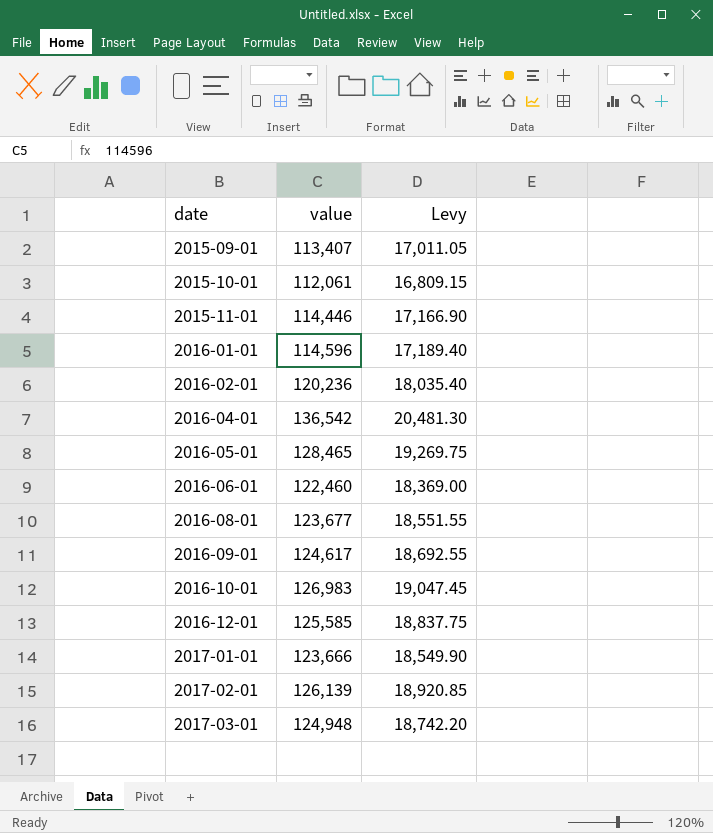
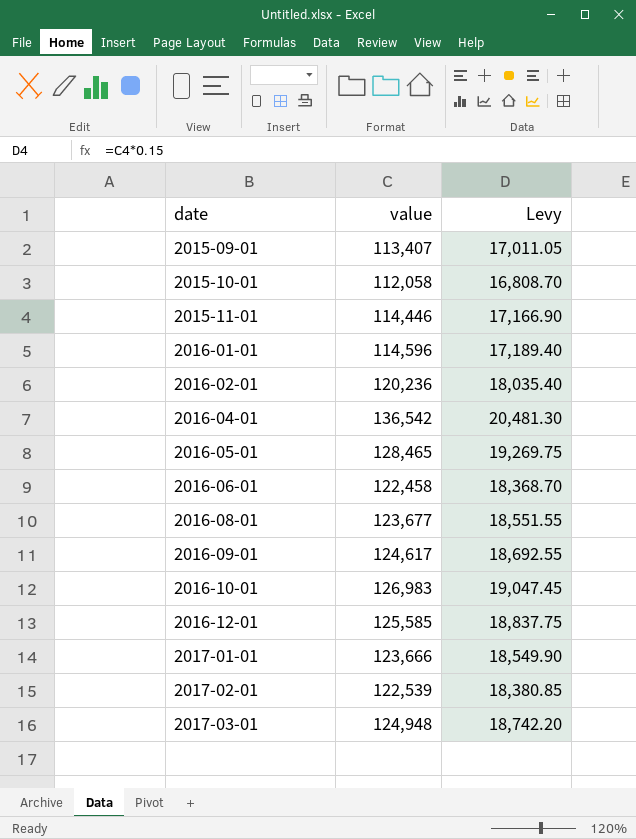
2015-10-01 | value: 112,061 -> 112,058
2015-10-01 | Levy: 16,809.15 -> 16,808.70
2016-06-01 | value: 122,460 -> 122,458
2016-06-01 | Levy: 18,369.00 -> 18,368.70
2017-02-01 | value: 126,139 -> 122,539
2017-02-01 | Levy: 18,920.85 -> 18,380.85

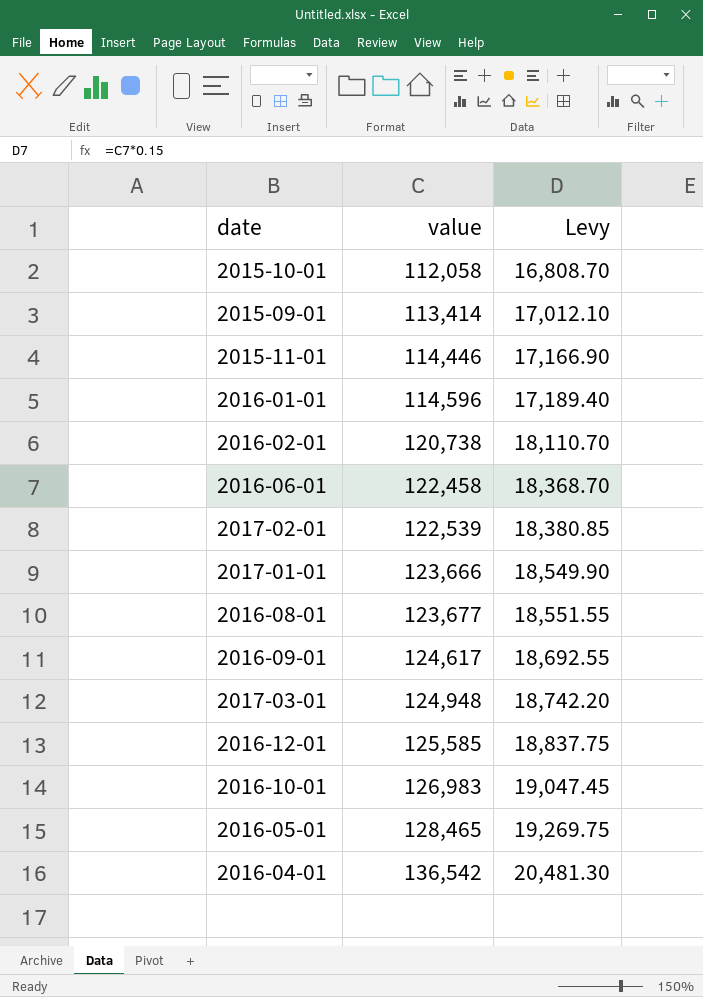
row order: date ascending -> value ascending
2015-09-01 | value: 113,407 -> 113,414
2015-09-01 | Levy: 17,011.05 -> 17,012.10
2016-02-01 | value: 120,236 -> 120,738
2016-02-01 | Levy: 18,035.40 -> 18,110.70

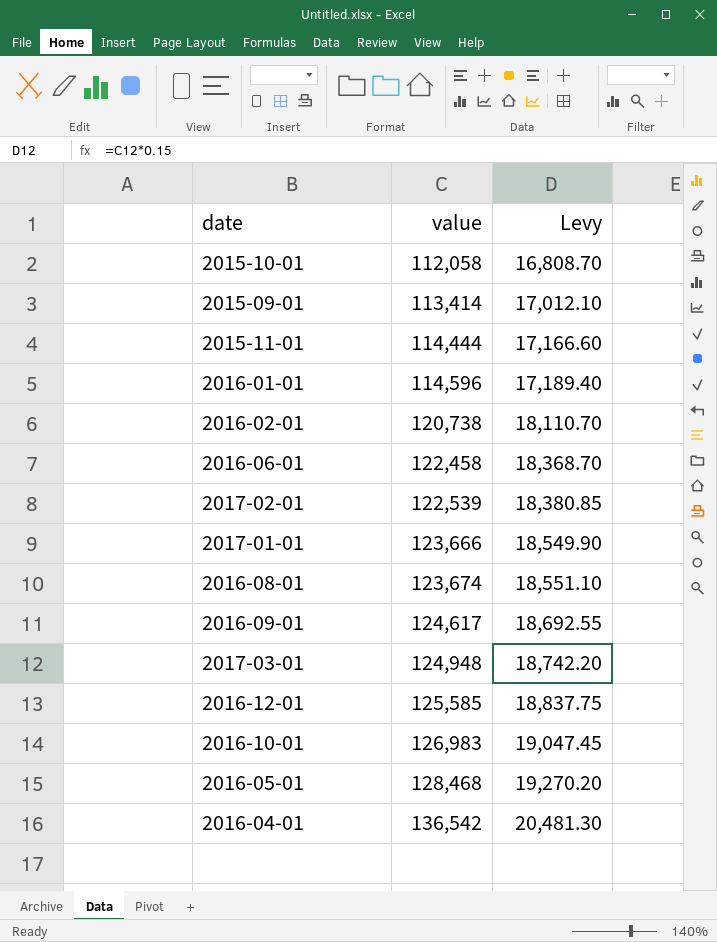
2015-11-01 | value: 114,446 -> 114,444
2015-11-01 | Levy: 17,166.90 -> 17,166.60
2016-08-01 | value: 123,677 -> 123,674
2016-08-01 | Levy: 18,551.55 -> 18,551.10
2016-05-01 | value: 128,465 -> 128,468
2016-05-01 | Levy: 19,269.75 -> 19,270.20

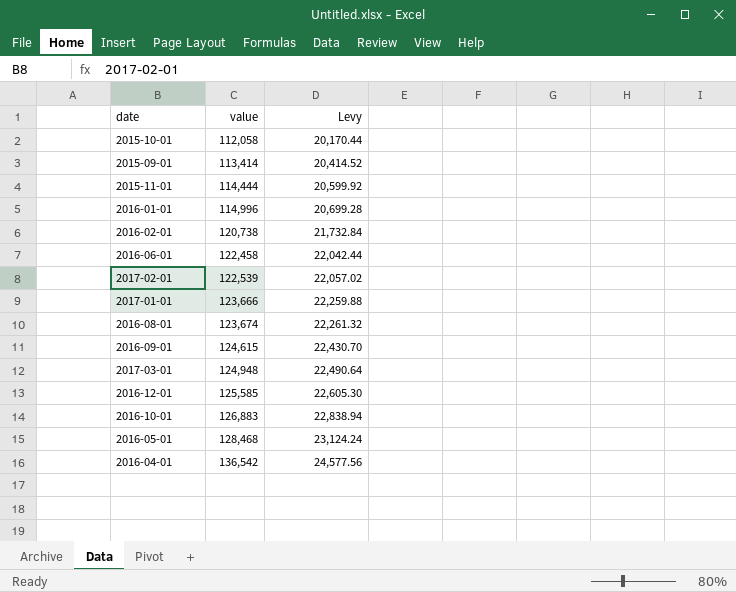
column Levy | formula: [value] * 0.15 -> [value] * 0.18
2016-01-01 | value: 114,596 -> 114,996
2016-09-01 | value: 124,617 -> 124,615
2016-10-01 | value: 126,983 -> 126,883

